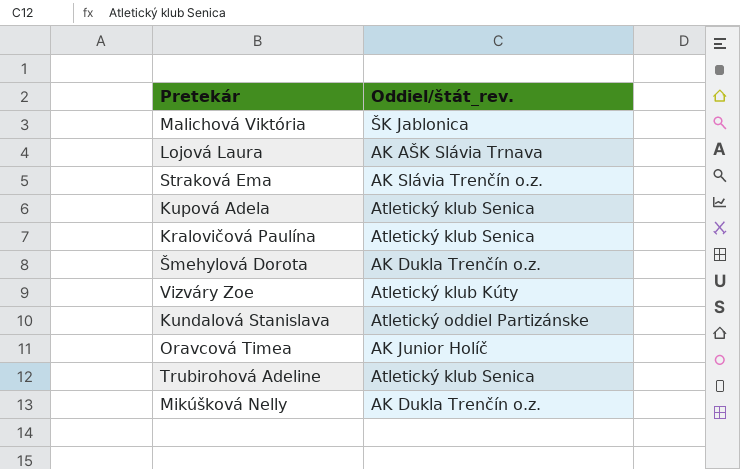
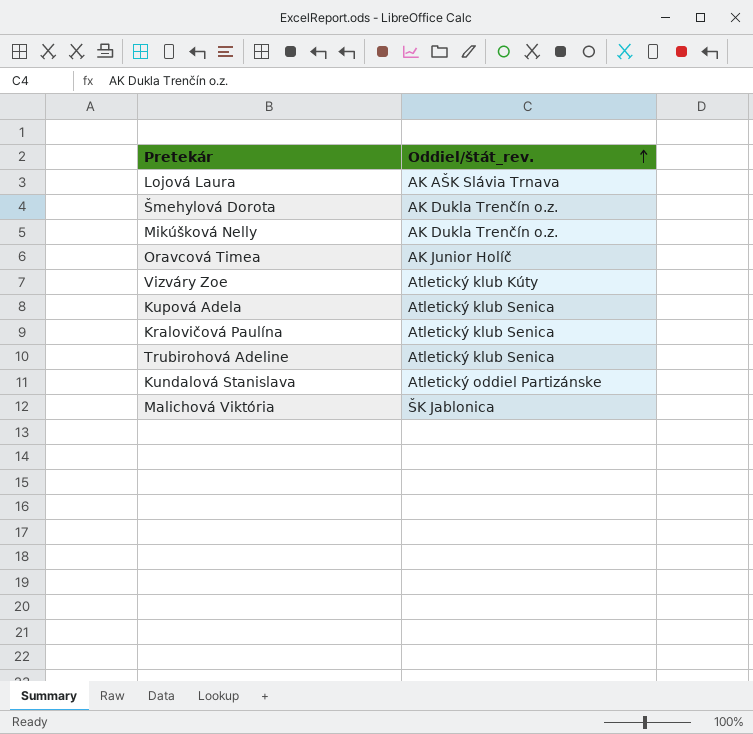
row order: none -> Oddiel/štát_rev. ascending
row Straková Ema: AK Slávia Trenčín o.z. -> none

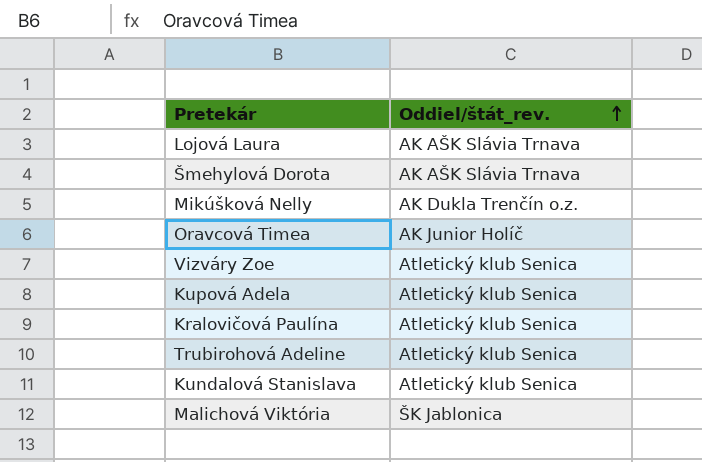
Šmehylová Dorota | Oddiel/štát_rev.: AK Dukla Trenčín o.z. -> AK AŠK Slávia Trnava
Vizváry Zoe | Oddiel/štát_rev.: Atletický klub Kúty -> Atletický klub Senica
Kundalová Stanislava | Oddiel/štát_rev.: Atletický oddiel Partizánske -> Atletický klub Senica

